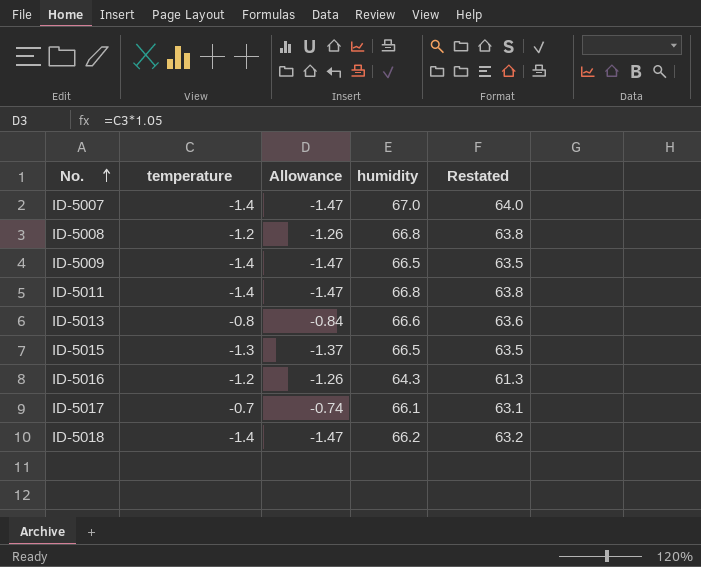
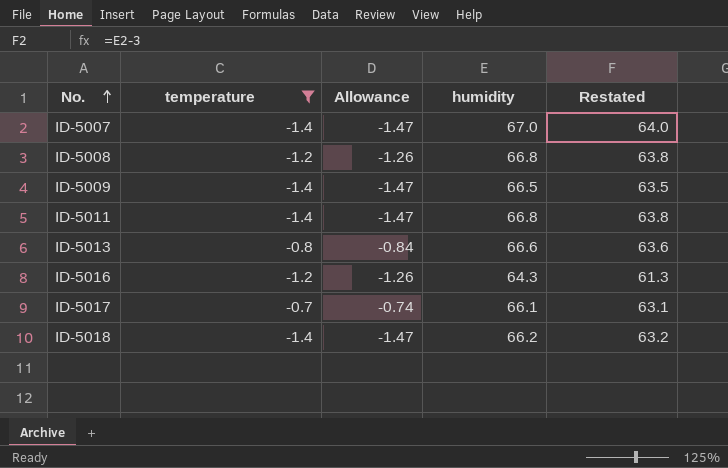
filter: none -> temperature != -1.3

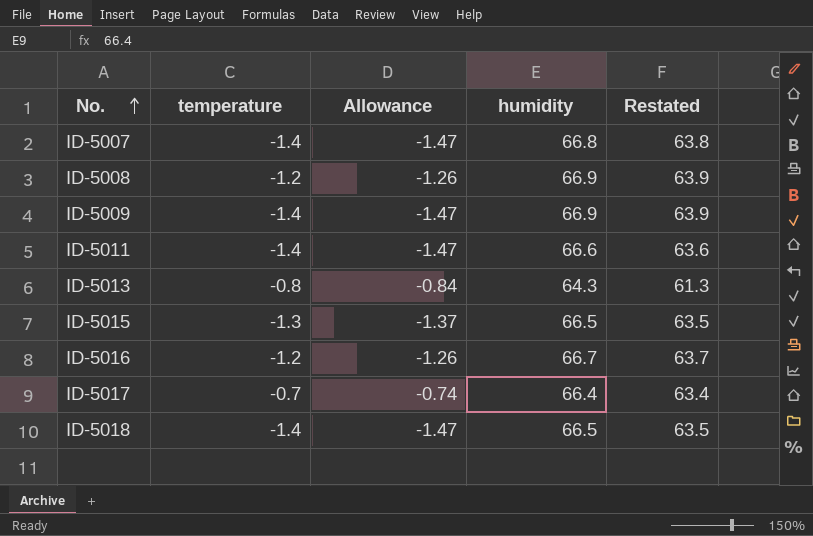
filter: temperature != -1.3 -> none
ID-5007 | humidity: 67.0 -> 66.8
ID-5007 | Restated: 64.0 -> 63.8
ID-5008 | humidity: 66.8 -> 66.9
ID-5008 | Restated: 63.8 -> 63.9
ID-5009 | humidity: 66.5 -> 66.9
ID-5009 | Restated: 63.5 -> 63.9
ID-5011 | humidity: 66.8 -> 66.6
ID-5011 | Restated: 63.8 -> 63.6
ID-5013 | humidity: 66.6 -> 64.3
ID-5013 | Restated: 63.6 -> 61.3
ID-5016 | humidity: 64.3 -> 66.7
ID-5016 | Restated: 61.3 -> 63.7
ID-5017 | humidity: 66.1 -> 66.4
ID-5017 | Restated: 63.1 -> 63.4
ID-5018 | humidity: 66.2 -> 66.5
ID-5018 | Restated: 63.2 -> 63.5

